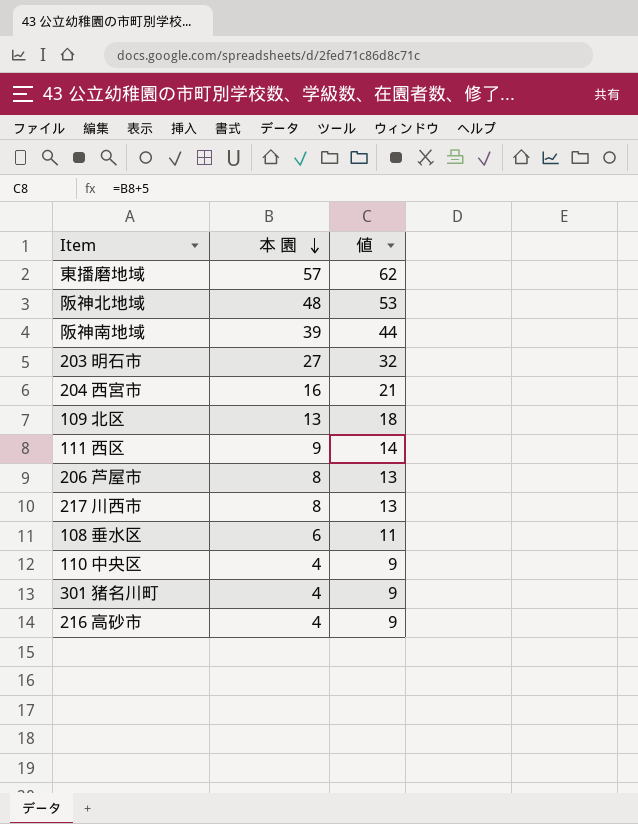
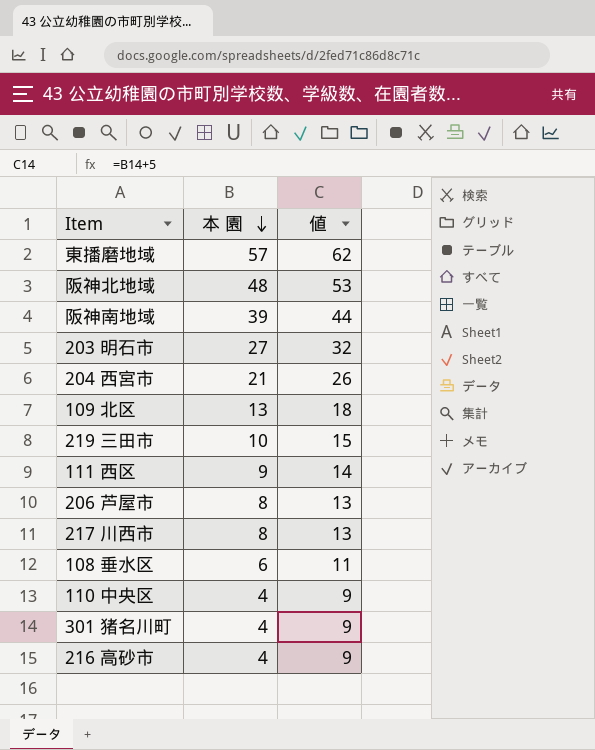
204 西宮市 | 本 園: 16 -> 21
204 西宮市 | 値: 21 -> 26
row 219 三田市: none -> 10 | 15

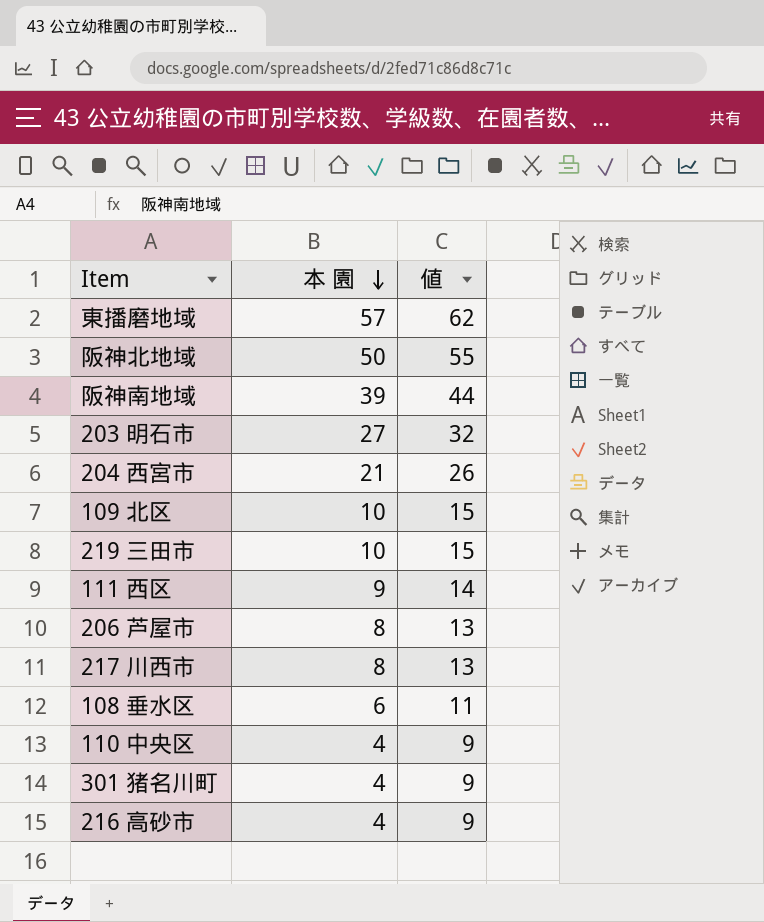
阪神北地域 | 本 園: 48 -> 50
阪神北地域 | 値: 53 -> 55
109 北区 | 本 園: 13 -> 10
109 北区 | 値: 18 -> 15

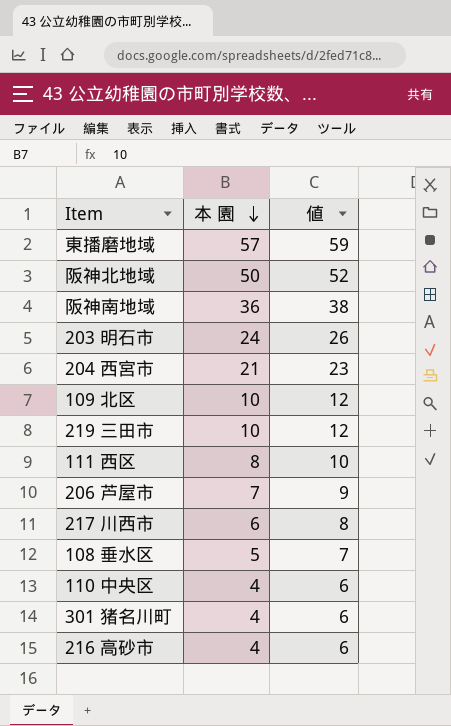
column 値 | formula: [本 園] + 5 -> [本 園] + 2
阪神南地域 | 本 園: 39 -> 36
203 明石市 | 本 園: 27 -> 24
111 西区 | 本 園: 9 -> 8
206 芦屋市 | 本 園: 8 -> 7
217 川西市 | 本 園: 8 -> 6
108 垂水区 | 本 園: 6 -> 5

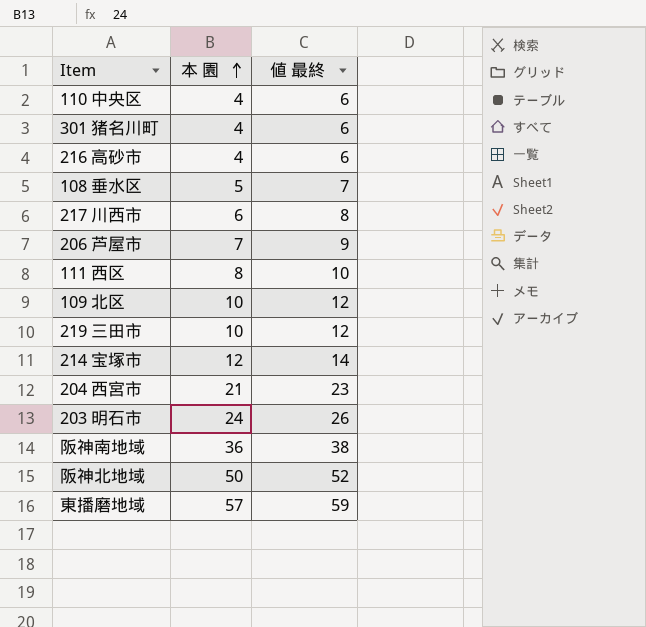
row order: 本 園 descending -> 本 園 ascending
column name: 値 -> 値 最終
row 214 宝塚市: none -> 12 | 14

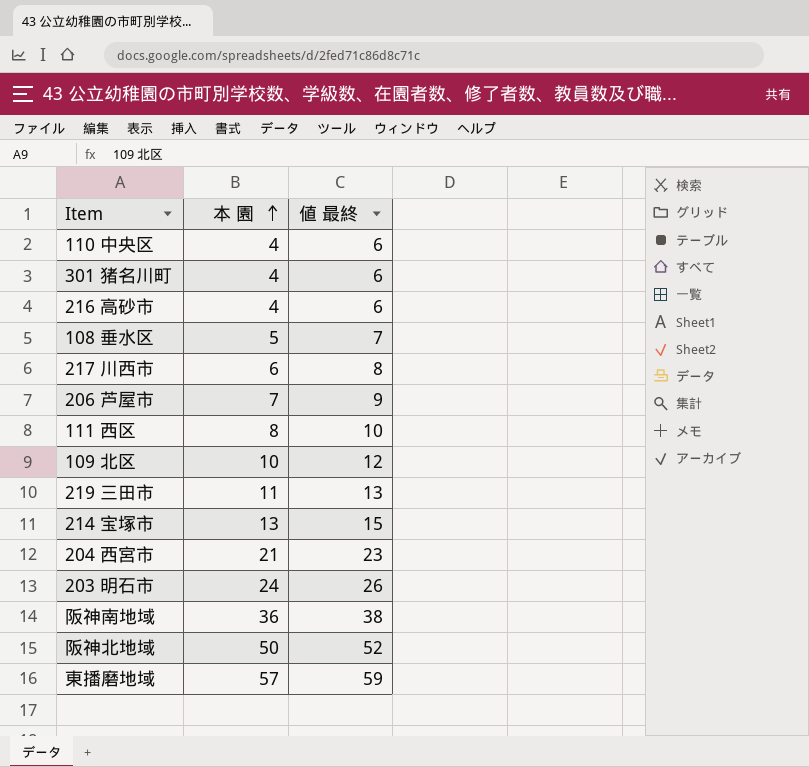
219 三田市 | 本 園: 10 -> 11
219 三田市 | 値 最終: 12 -> 13
214 宝塚市 | 本 園: 12 -> 13
214 宝塚市 | 値 最終: 14 -> 15

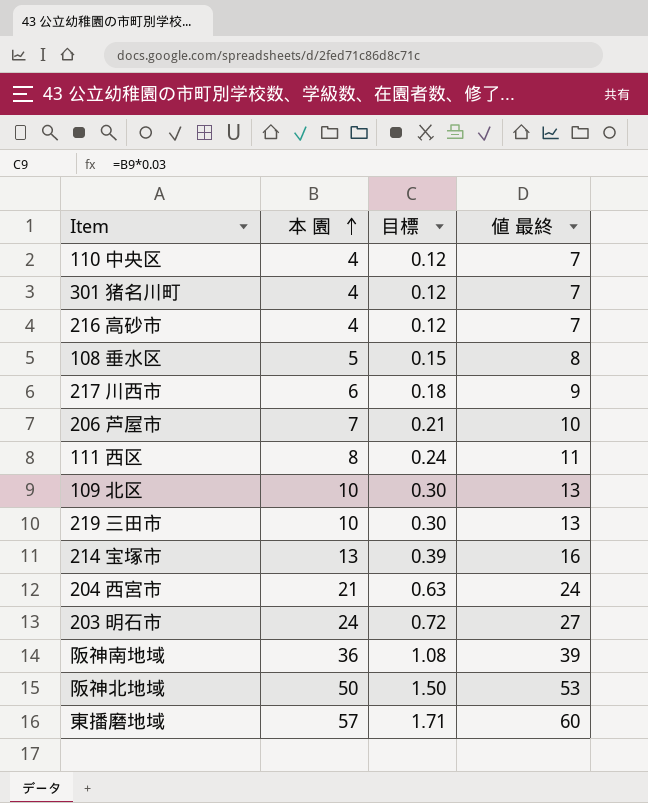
column 目標 | formula: none -> [本 園] * 0.03
column 値 最終 | formula: [本 園] + 2 -> [本 園] + 3
219 三田市 | 本 園: 11 -> 10

